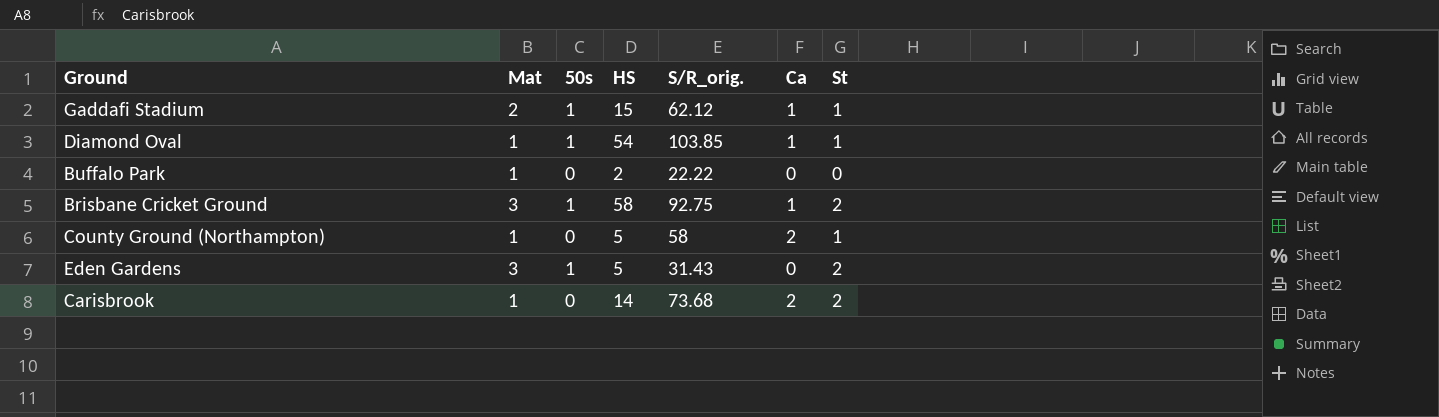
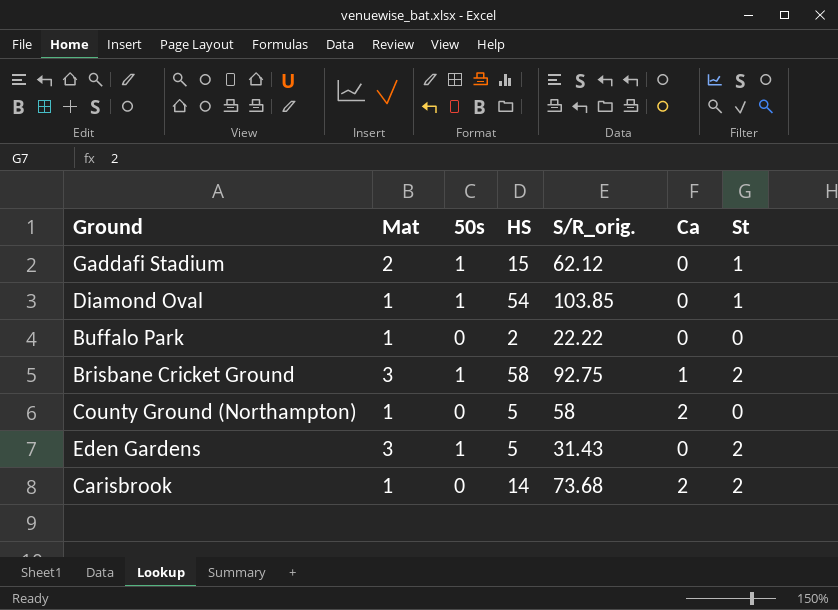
Gaddafi Stadium | Ca: 1 -> 0
Diamond Oval | Ca: 1 -> 0
County Ground (Northampton) | St: 1 -> 0

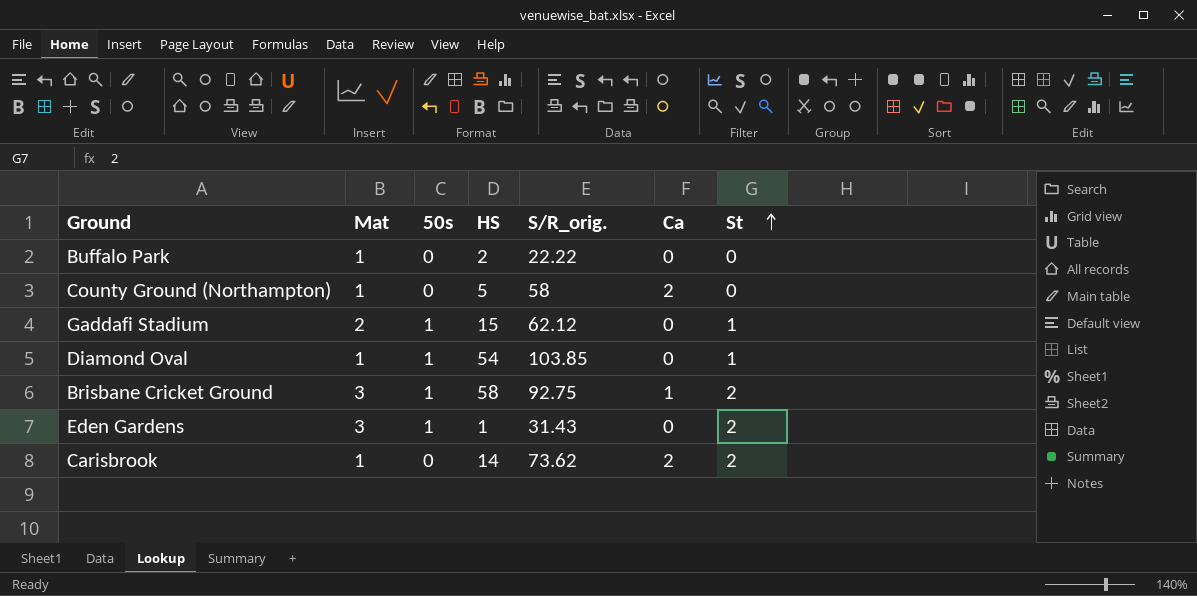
row order: none -> St ascending
Eden Gardens | HS: 5 -> 1
Carisbrook | S/R_orig.: 73.68 -> 73.62

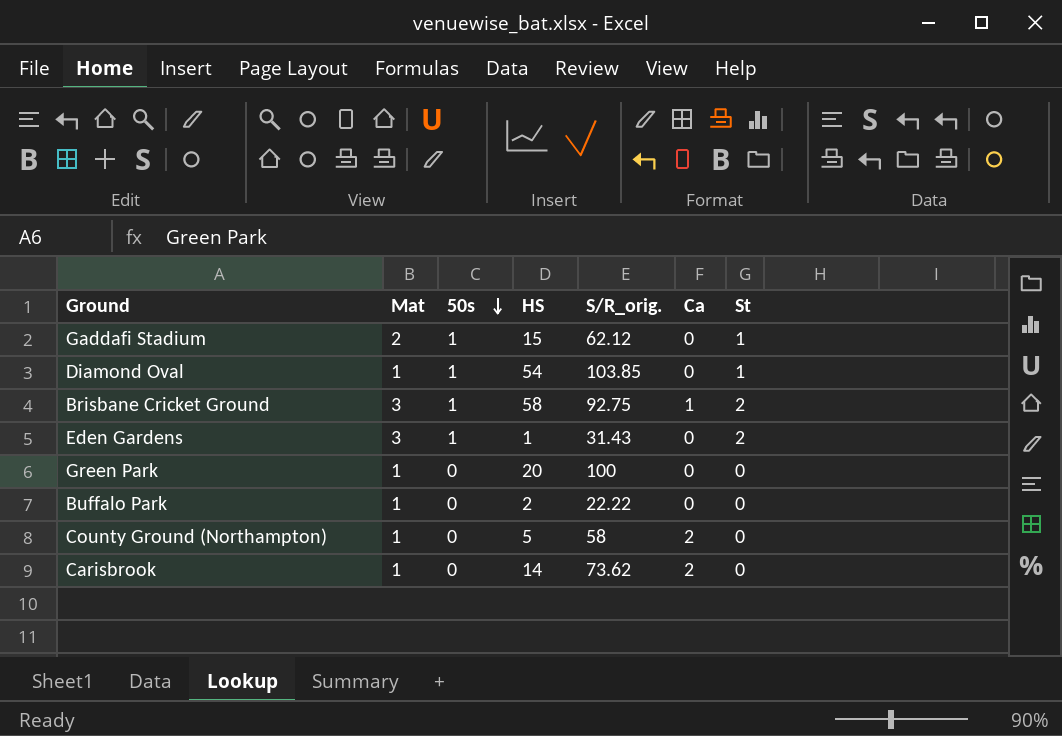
row order: St ascending -> 50s descending
row Green Park: none -> 1 | 0 | 20 | 100 | 0 | 0
Carisbrook | St: 2 -> 0

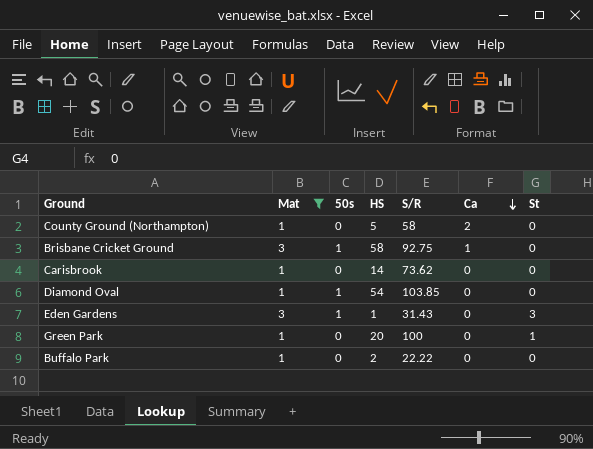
filter: none -> Mat != 2
row order: 50s descending -> Ca descending
column name: S/R_orig. -> S/R
Brisbane Cricket Ground | St: 2 -> 0
Carisbrook | Ca: 2 -> 0
Diamond Oval | St: 1 -> 0
Eden Gardens | St: 2 -> 3
Green Park | St: 0 -> 1

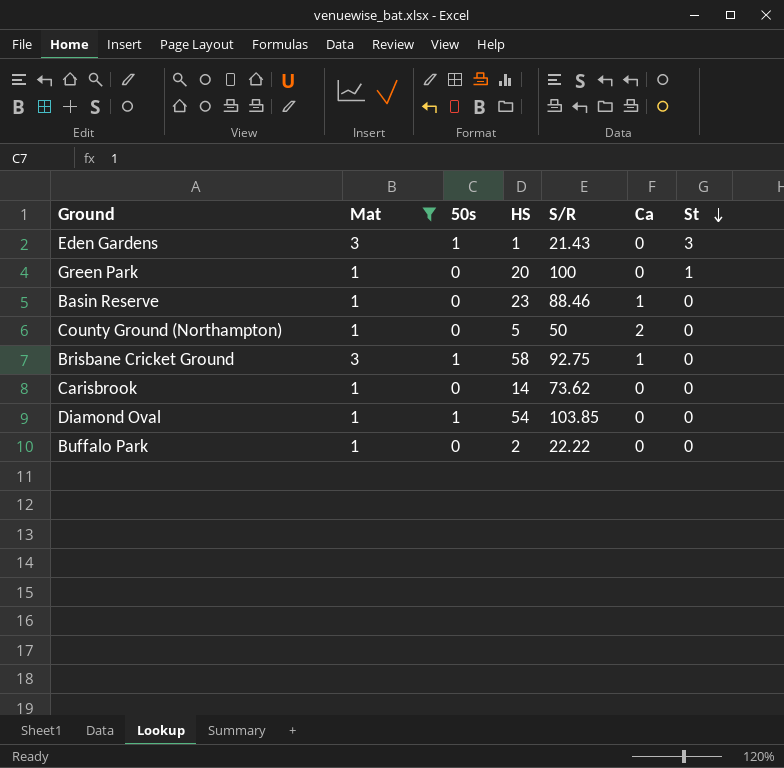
row order: Ca descending -> St descending
Eden Gardens | S/R: 31.43 -> 21.43
row Basin Reserve: none -> 1 | 0 | 23 | 88.46 | 1 | 0
County Ground (Northampton) | S/R: 58 -> 50

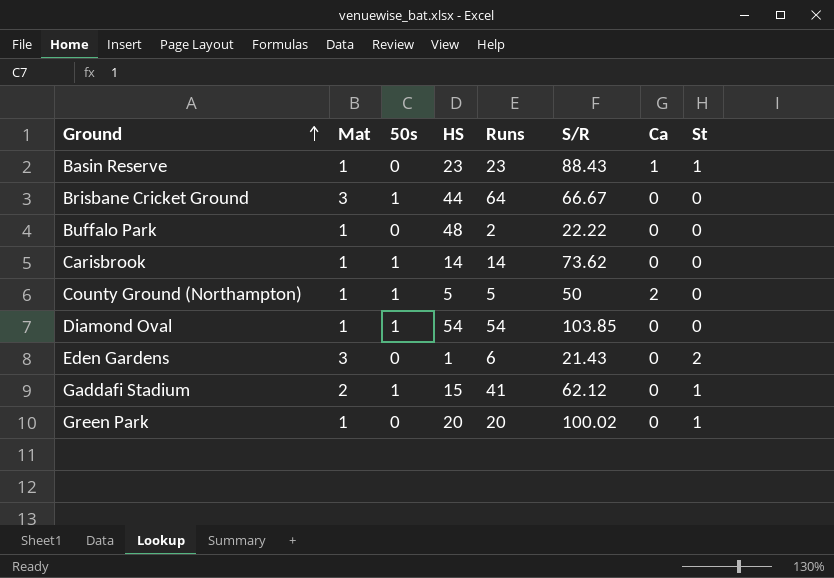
filter: Mat != 2 -> none
row order: St descending -> Ground ascending
column Runs | position: none -> 5
Basin Reserve | S/R: 88.46 -> 88.43
Basin Reserve | St: 0 -> 1
Brisbane Cricket Ground | HS: 58 -> 44
Brisbane Cricket Ground | S/R: 92.75 -> 66.67
Brisbane Cricket Ground | Ca: 1 -> 0
Buffalo Park | HS: 2 -> 48
Carisbrook | 50s: 0 -> 1
County Ground (Northampton) | 50s: 0 -> 1
Eden Gardens | 50s: 1 -> 0
Eden Gardens | St: 3 -> 2
Green Park | S/R: 100 -> 100.02

